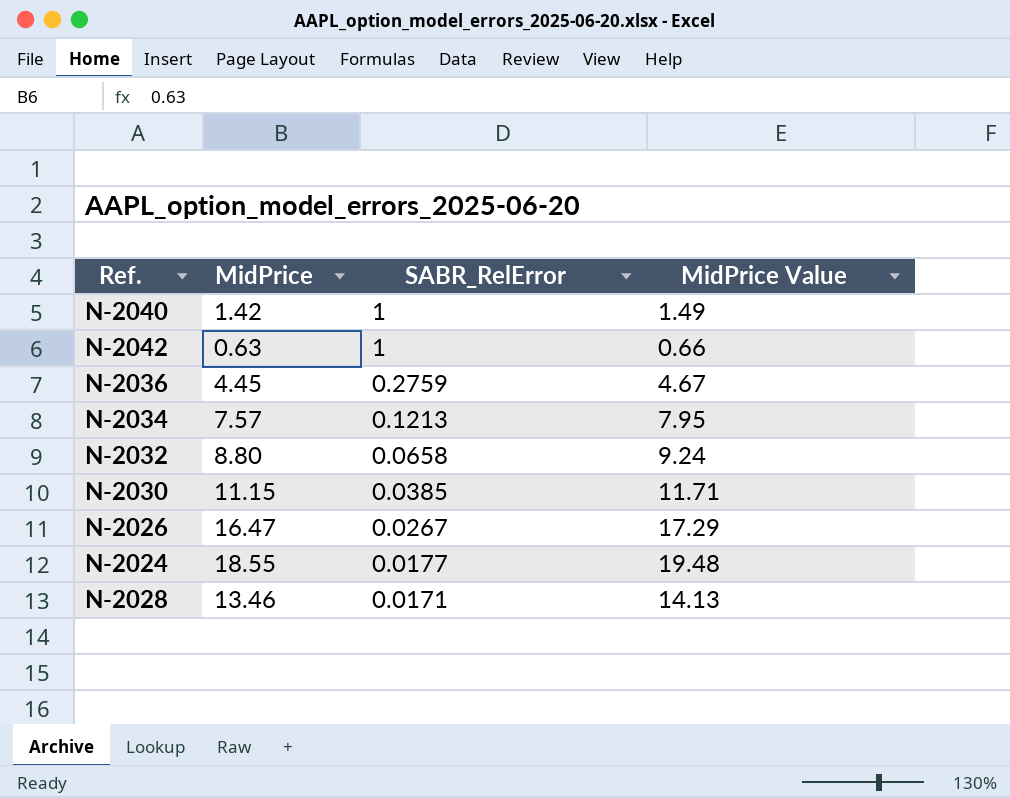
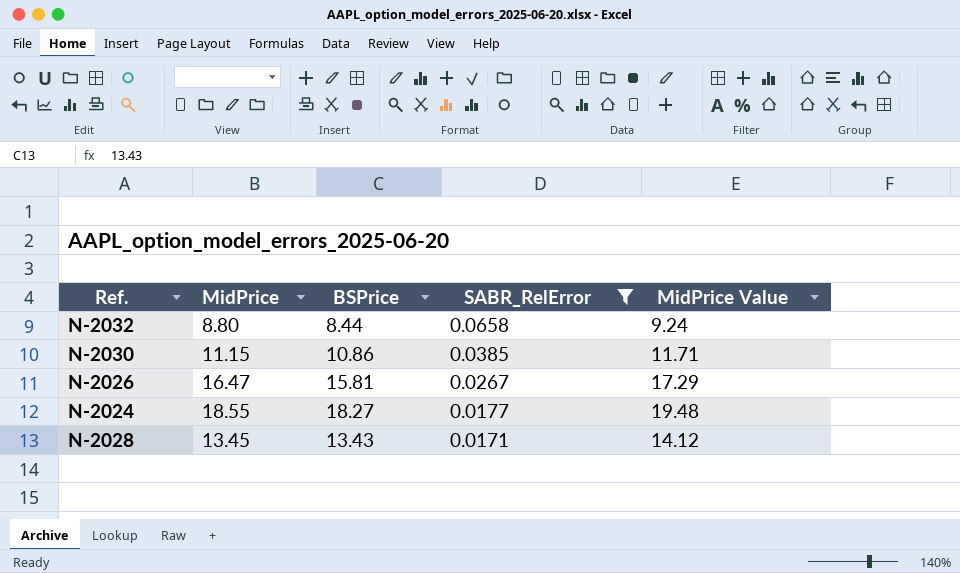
filter: none -> SABR_RelError <= 0.0658
column BSPrice | position: none -> 3
N-2028 | MidPrice: 13.46 -> 13.45
N-2028 | MidPrice Value: 14.13 -> 14.12

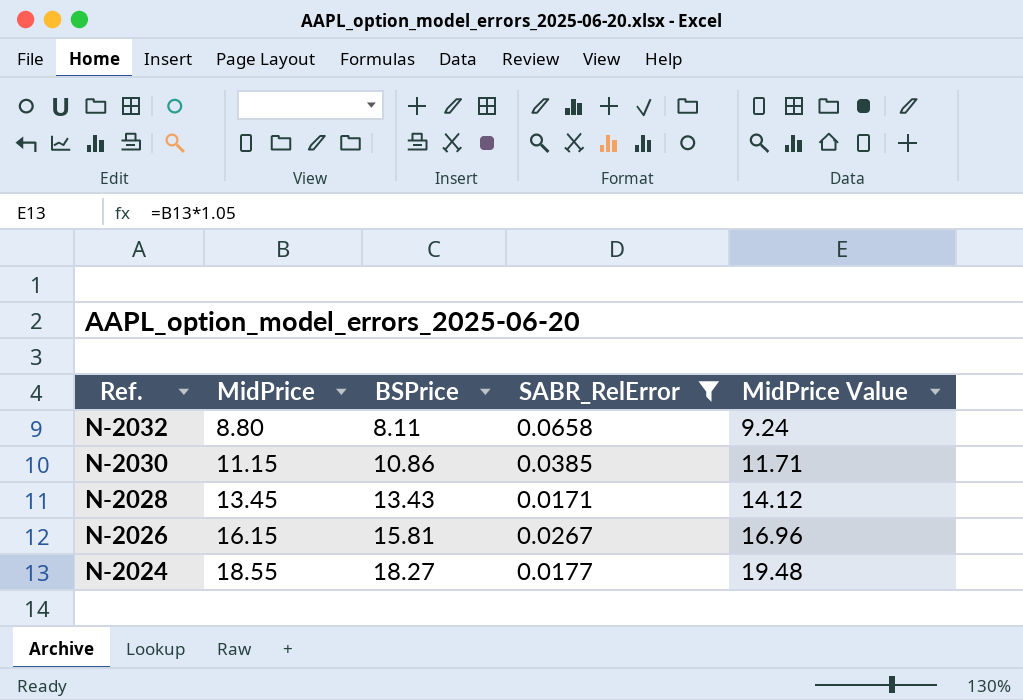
row order: SABR_RelError descending -> Ref. descending
N-2032 | BSPrice: 8.44 -> 8.11
N-2026 | MidPrice: 16.47 -> 16.15
N-2026 | MidPrice Value: 17.29 -> 16.96

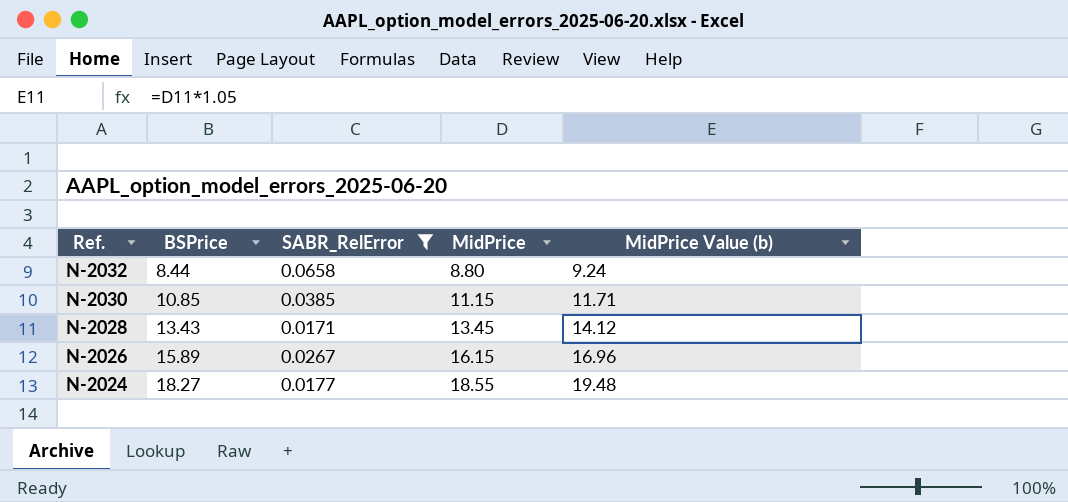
column MidPrice | position: 2 -> 4
column name: MidPrice Value -> MidPrice Value (b)
N-2032 | BSPrice: 8.11 -> 8.44
N-2030 | BSPrice: 10.86 -> 10.85
N-2026 | BSPrice: 15.81 -> 15.89

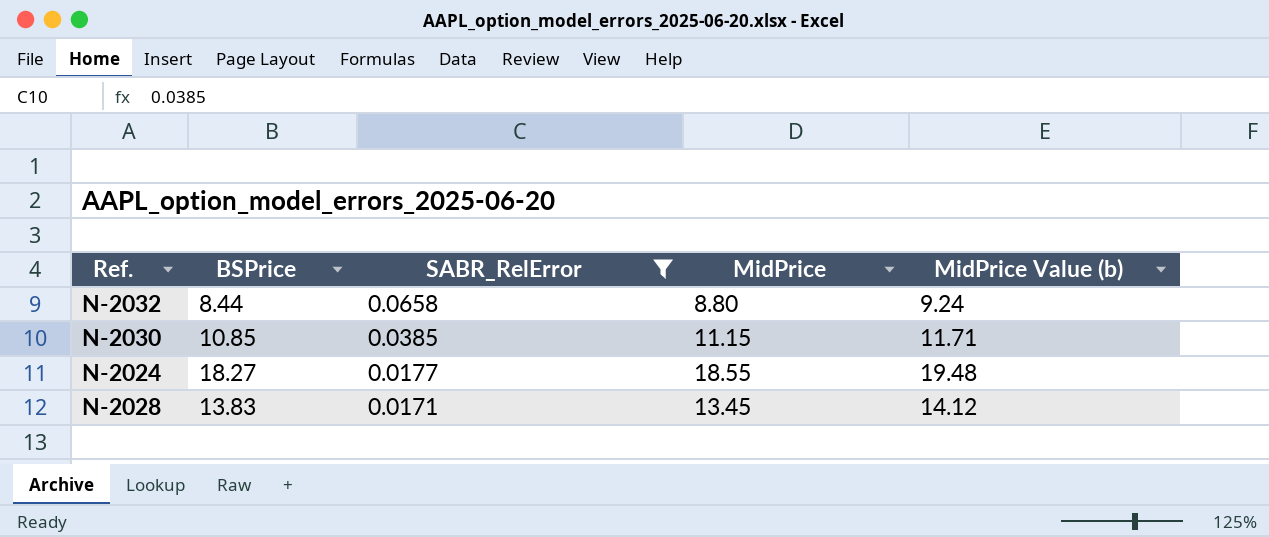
row order: Ref. descending -> SABR_RelError descending
row N-2026: 15.89 | 0.0267 | 16.15 | 16.96 -> none
N-2028 | BSPrice: 13.43 -> 13.83

